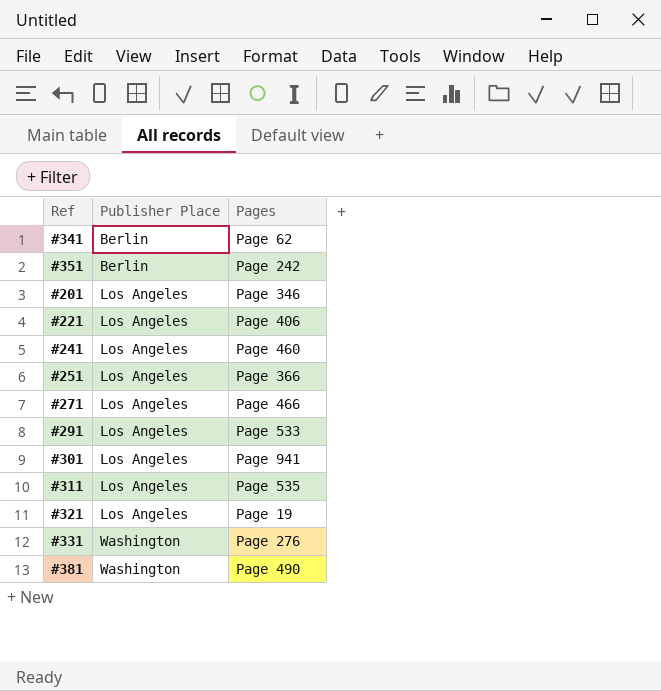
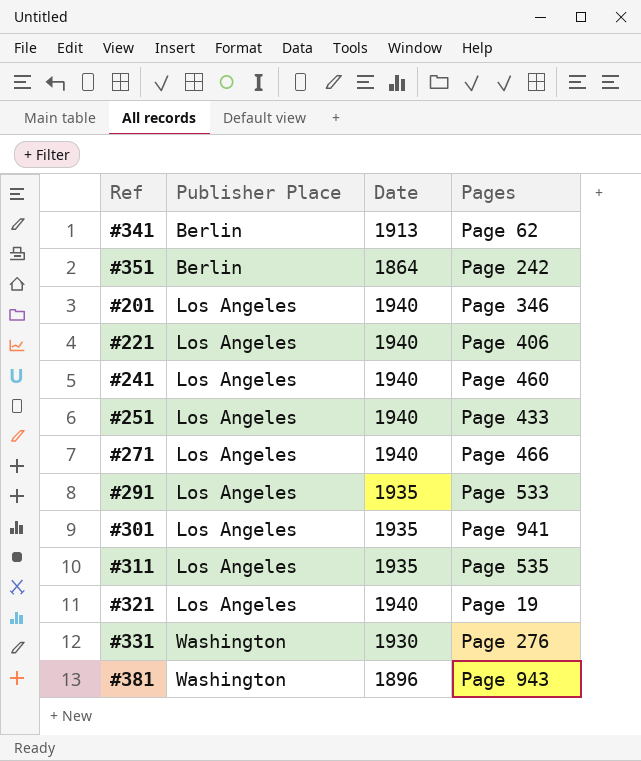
column Date | position: none -> 3
#251 | Pages: Page 366 -> Page 433
#381 | Pages: Page 490 -> Page 943

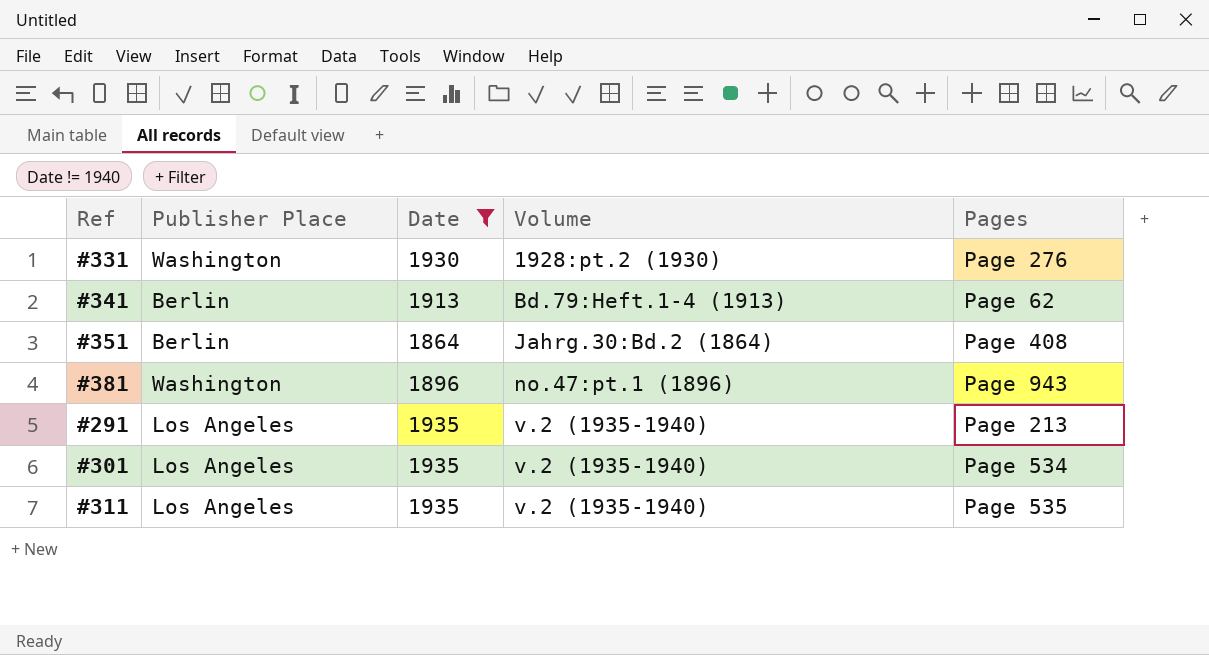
filter: none -> Date != 1940
row order: Publisher Place ascending -> Volume ascending
column Volume | position: none -> 4
#351 | Pages: Page 242 -> Page 408
#291 | Pages: Page 533 -> Page 213
#301 | Pages: Page 941 -> Page 534

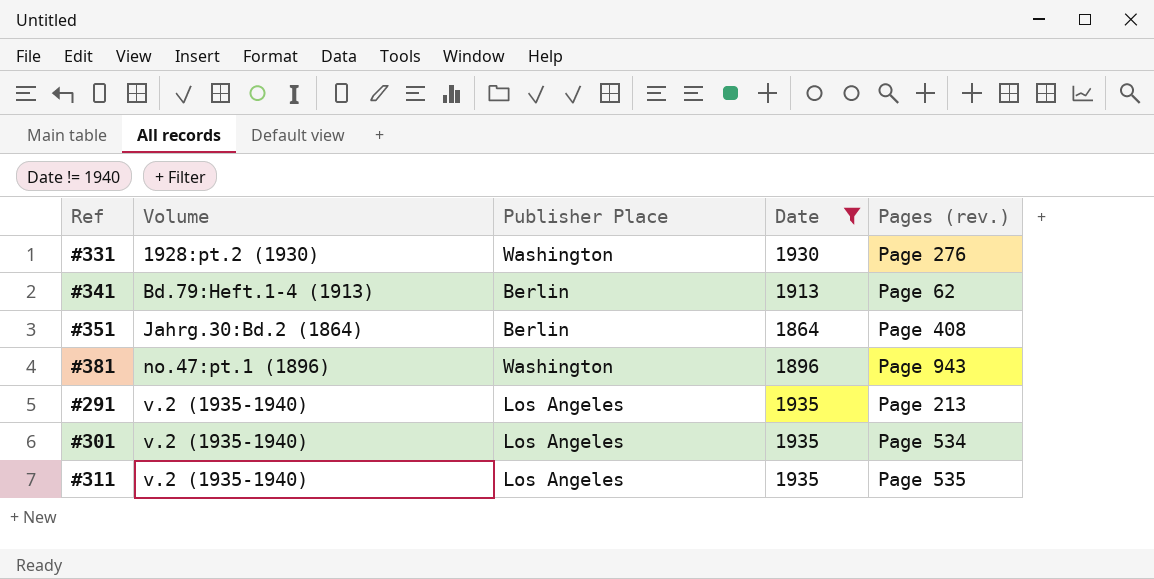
column Volume | position: 4 -> 2
column name: Pages -> Pages (rev.)

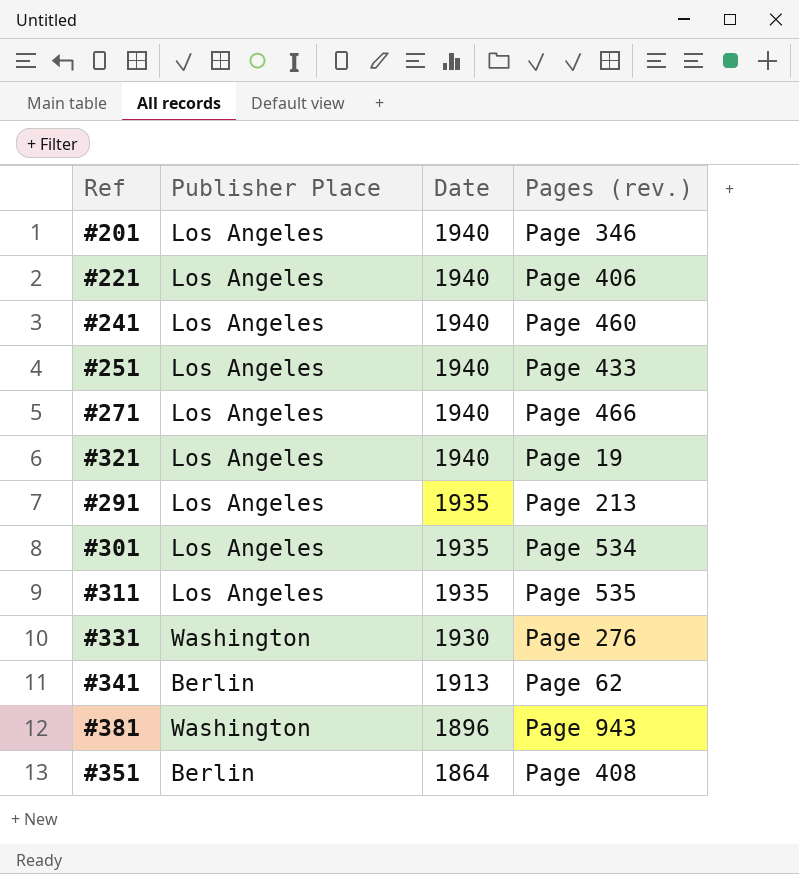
filter: Date != 1940 -> none
row order: Volume ascending -> Date descending
column Volume | position: 2 -> none

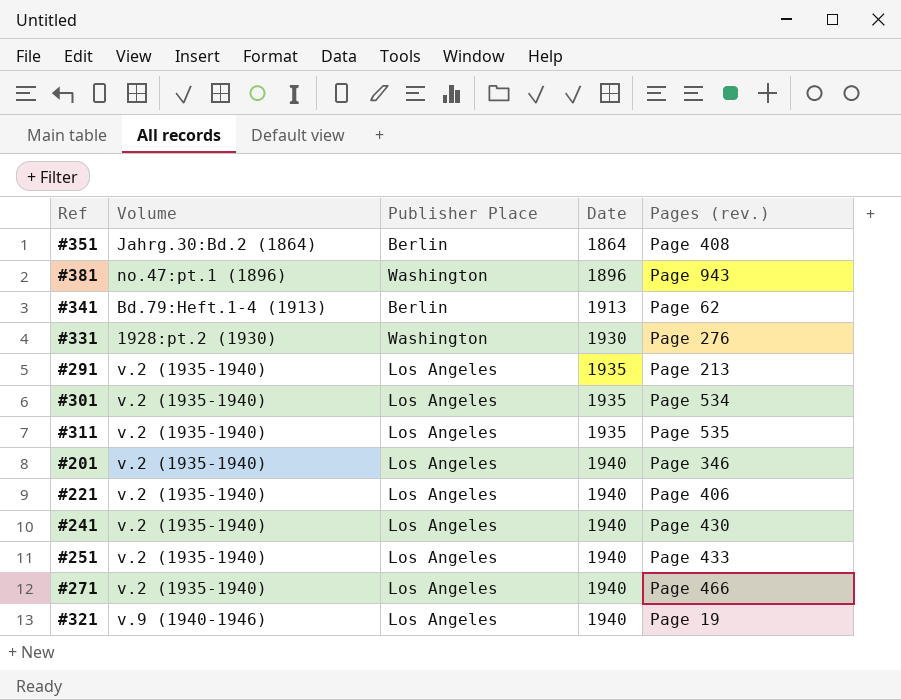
row order: Date descending -> Date ascending
column Volume | position: none -> 2
#241 | Pages (rev.): Page 460 -> Page 430

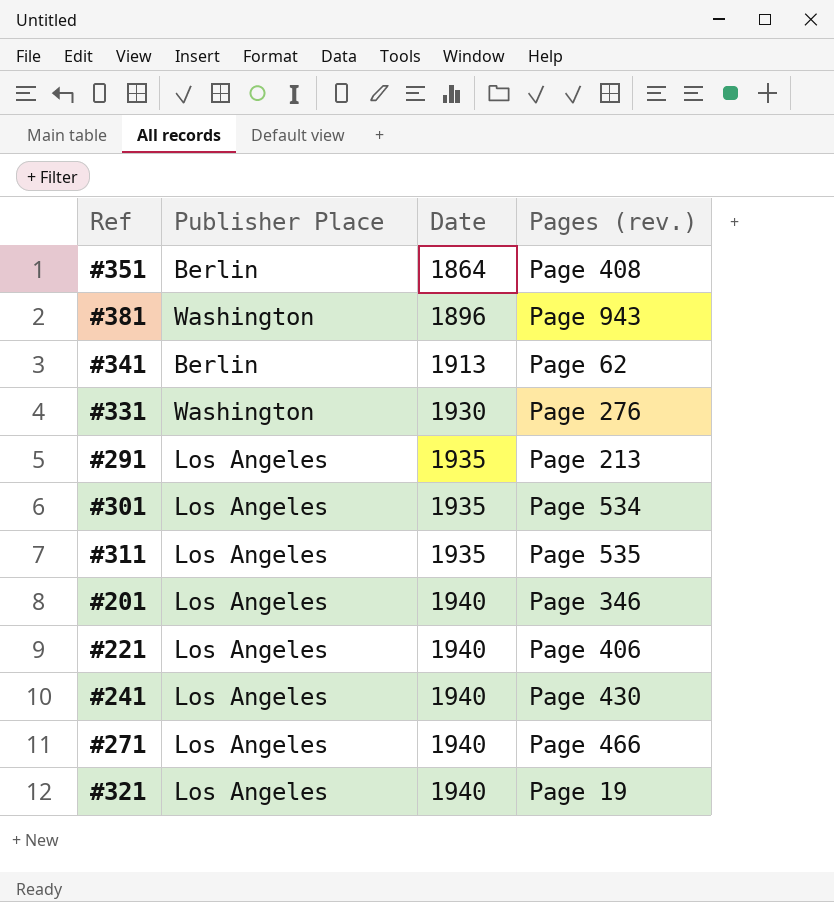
column Volume | position: 2 -> none
row #251: v.2 (1935-1940) | Los Angeles | 1940 | Page 433 -> none

